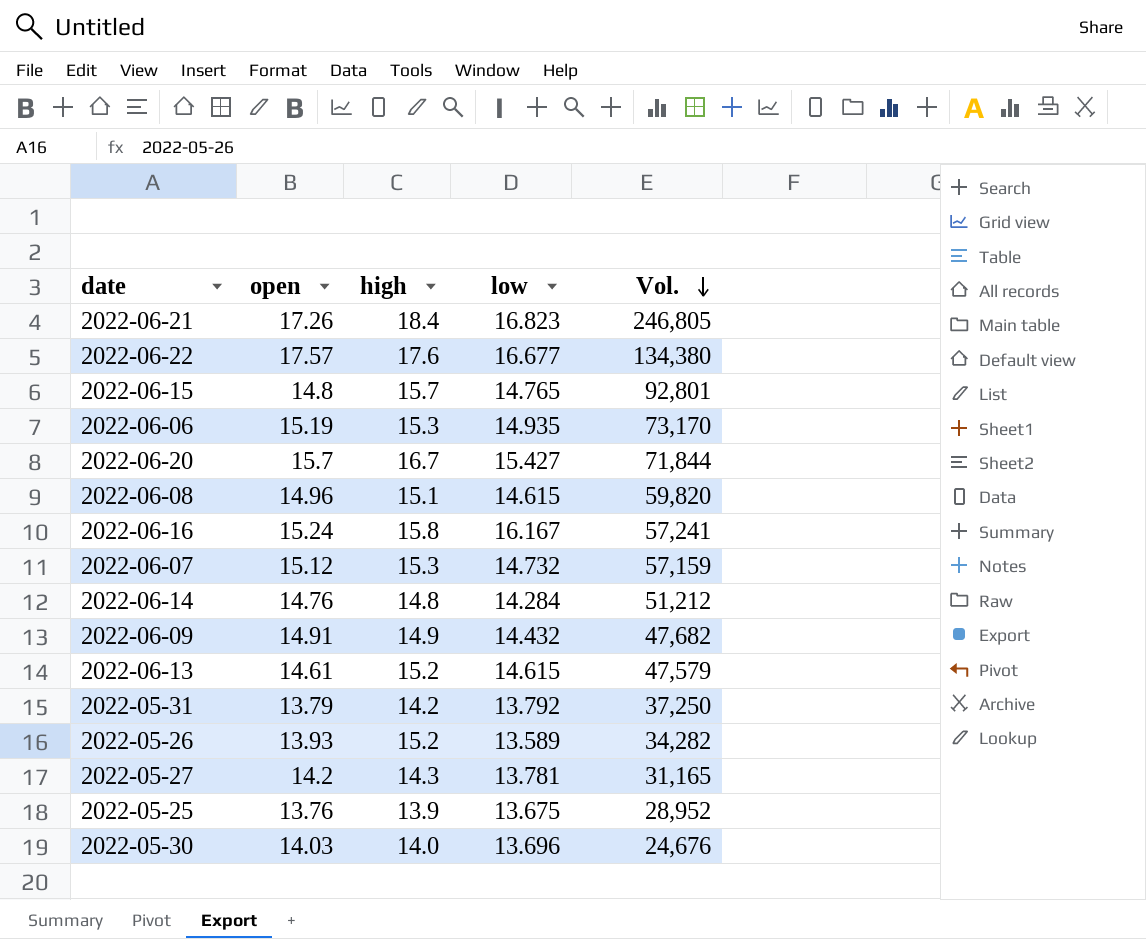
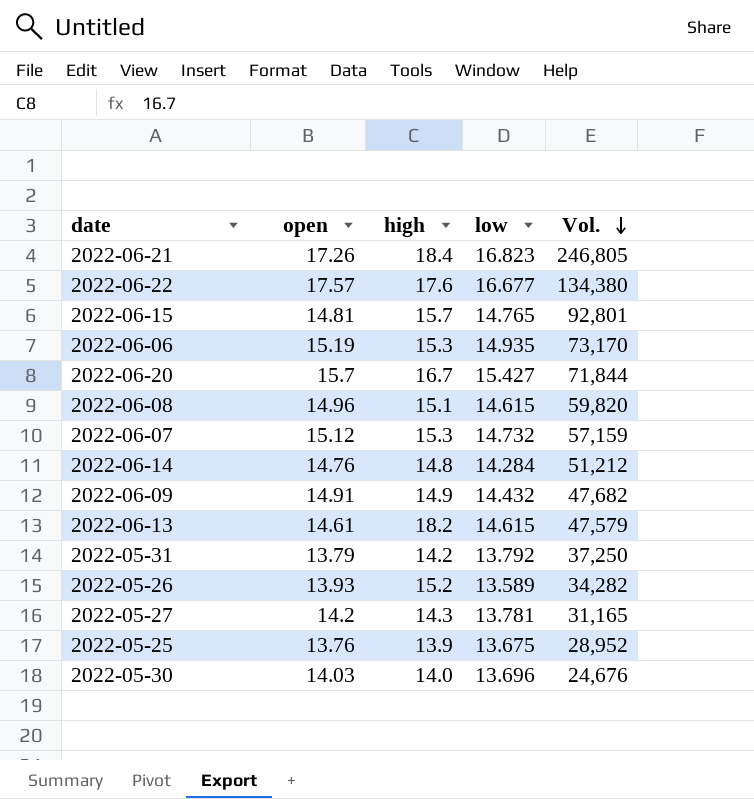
row 2022-06-16: 15.24 | 15.8 | 16.167 | 57,241 -> none
2022-06-15 | open: 14.8 -> 14.81
2022-06-13 | high: 15.2 -> 18.2

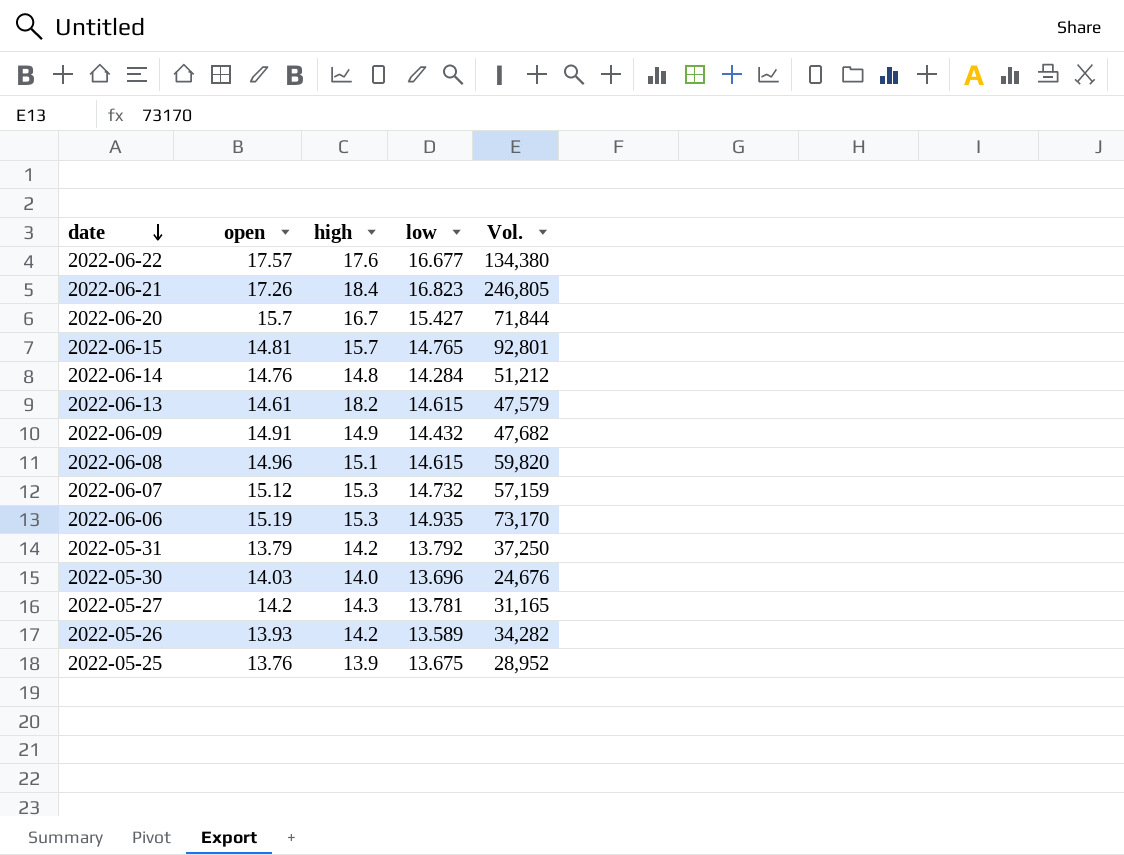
row order: Vol. descending -> date descending
2022-05-26 | high: 15.2 -> 14.2

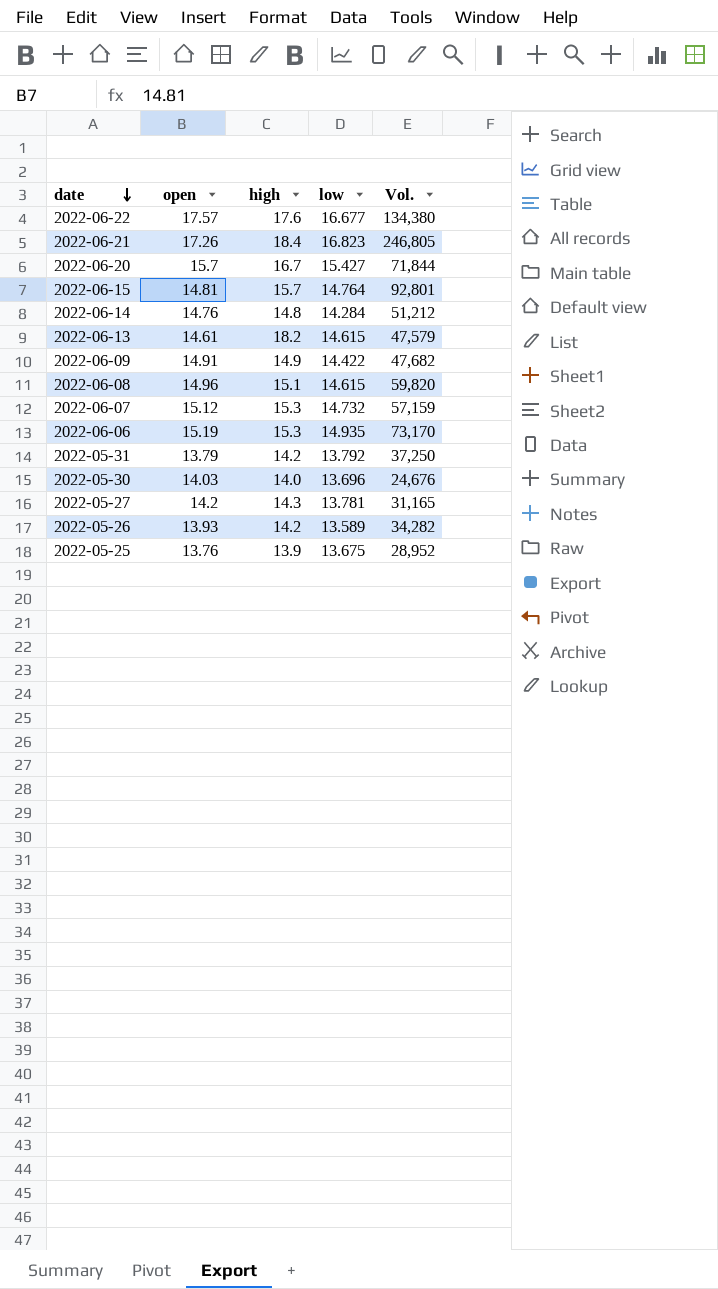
2022-06-15 | low: 14.765 -> 14.764
2022-06-09 | low: 14.432 -> 14.422

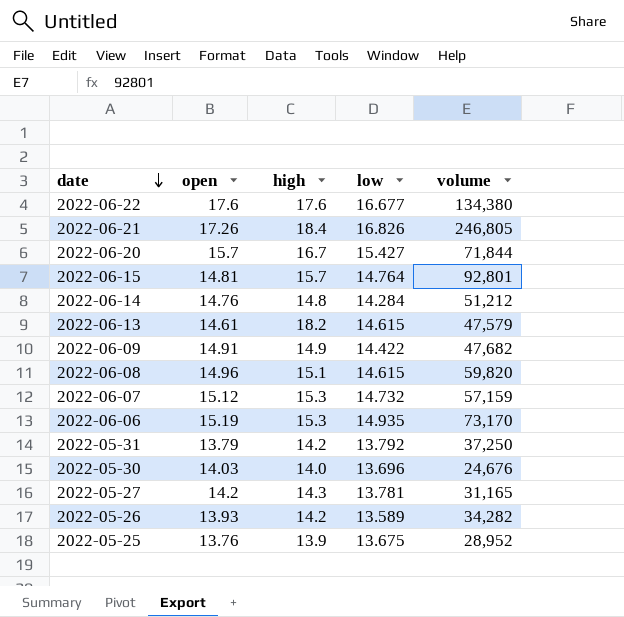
column name: Vol. -> volume
2022-06-22 | open: 17.57 -> 17.6
2022-06-21 | low: 16.823 -> 16.826

